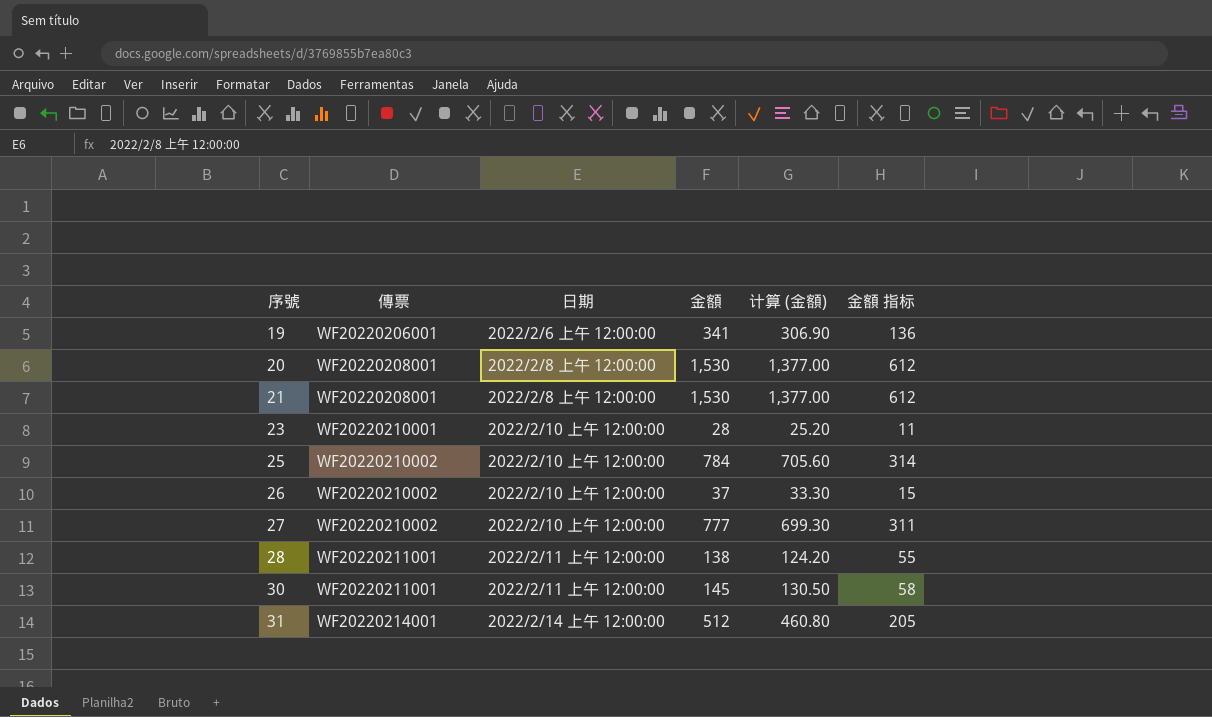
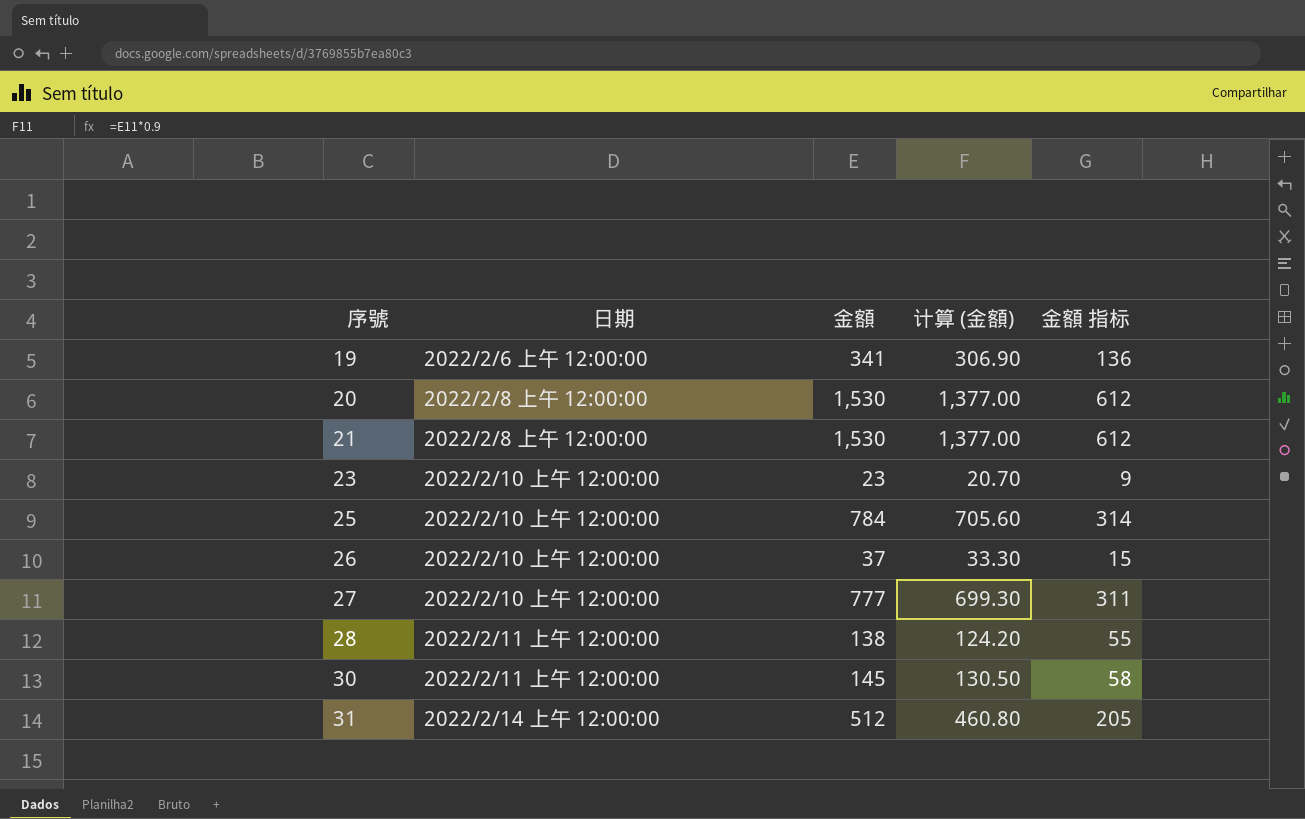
column 傳票 | position: 2 -> none
23 | 金額: 28 -> 23
23 | 计算 (金額): 25.20 -> 20.70
23 | 金額 指标: 11 -> 9

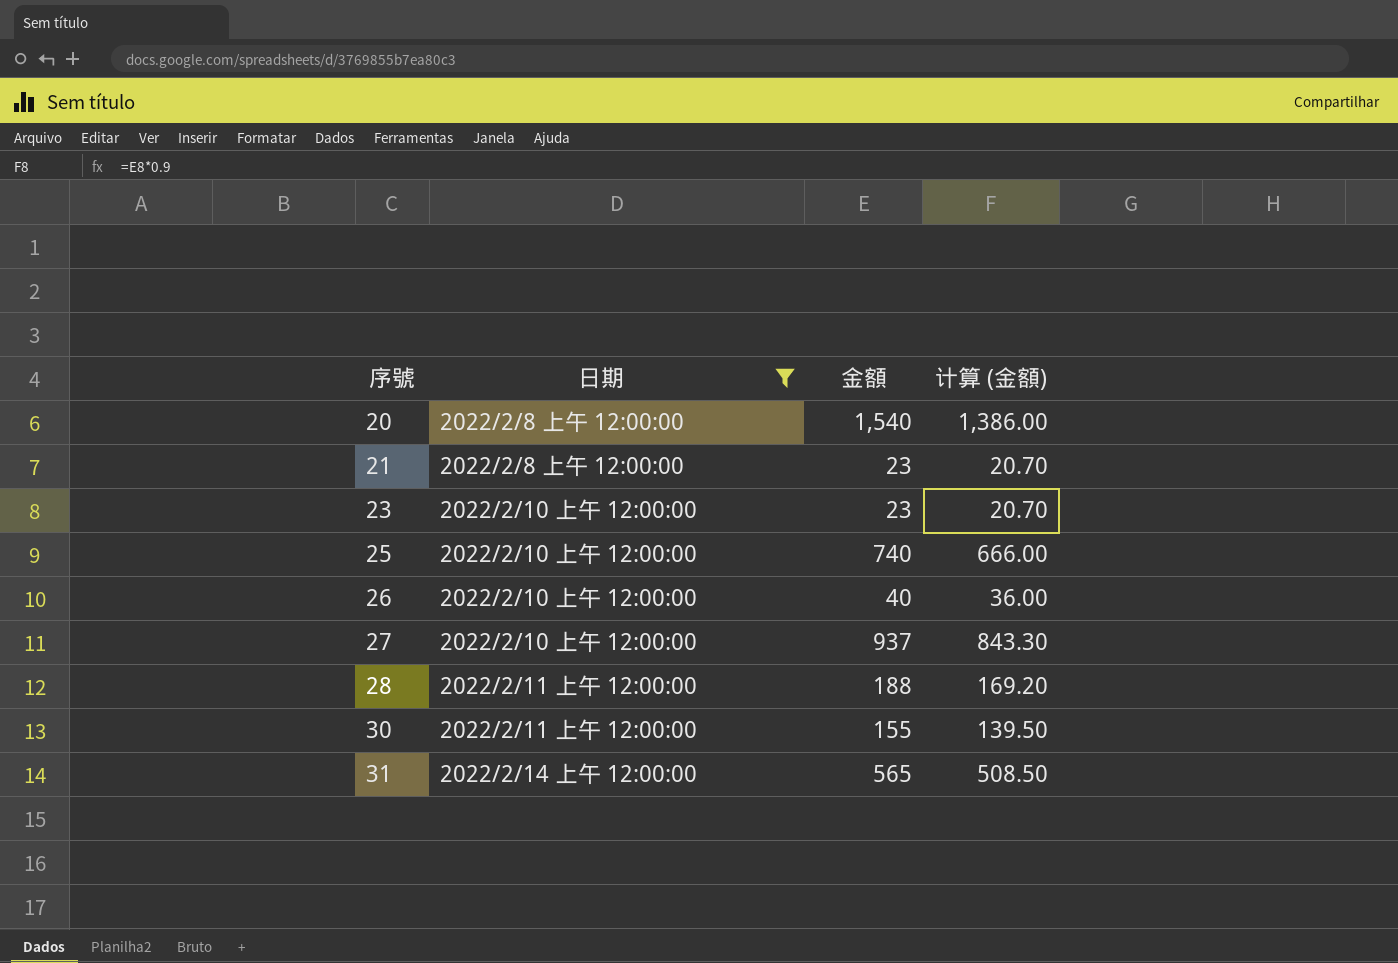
filter: none -> 日期 != 2022/2/6 上午 12:00:00
column 金額 指标 | formula: [金額] * 0.4 -> none
20 | 金額: 1,530 -> 1,540
20 | 计算 (金額): 1,377.00 -> 1,386.00
21 | 金額: 1,530 -> 23
21 | 计算 (金額): 1,377.00 -> 20.70
25 | 金額: 784 -> 740
25 | 计算 (金額): 705.60 -> 666.00
26 | 金額: 37 -> 40
26 | 计算 (金額): 33.30 -> 36.00
27 | 金額: 777 -> 937
27 | 计算 (金額): 699.30 -> 843.30
28 | 金額: 138 -> 188
28 | 计算 (金額): 124.20 -> 169.20
30 | 金額: 145 -> 155
30 | 计算 (金額): 130.50 -> 139.50
31 | 金額: 512 -> 565
31 | 计算 (金額): 460.80 -> 508.50

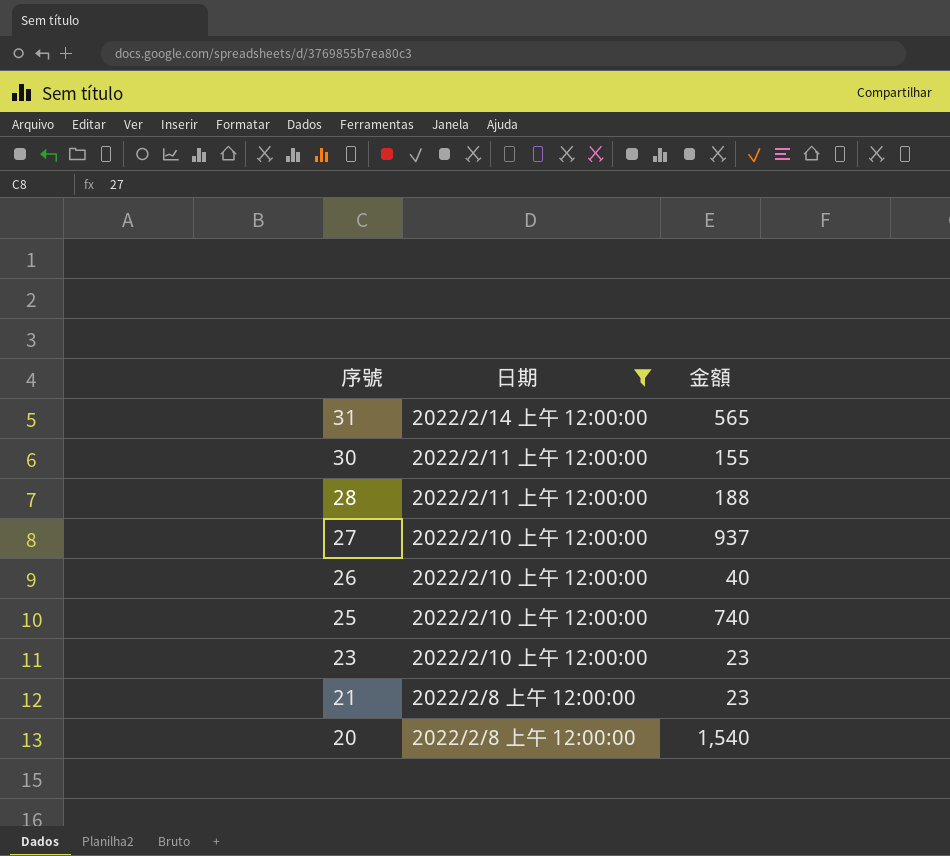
row order: 序號 ascending -> 序號 descending
column 计算 (金額) | formula: [金額] * 0.9 -> none

